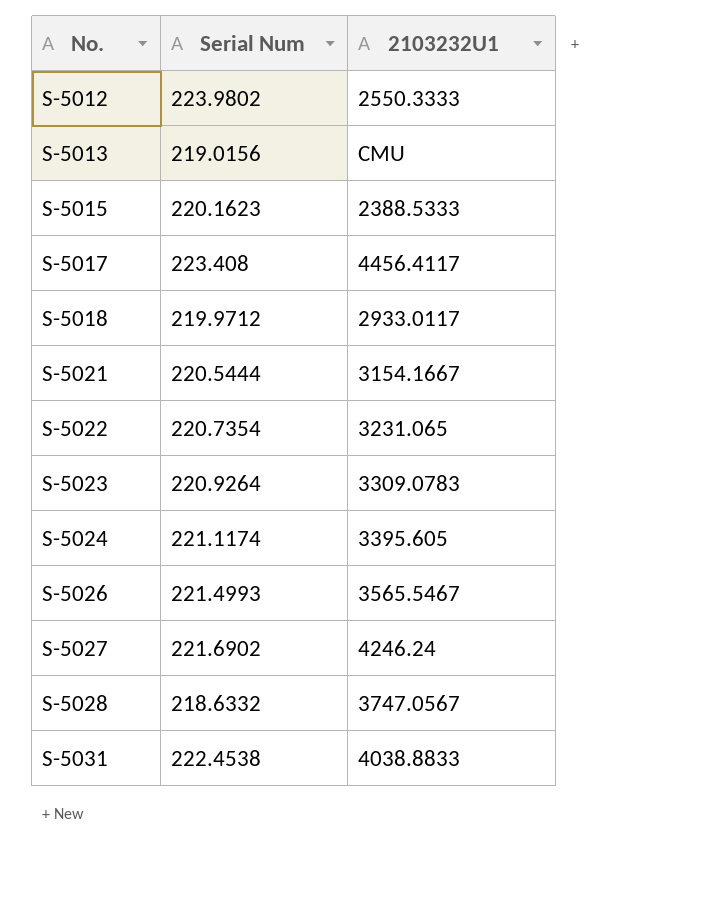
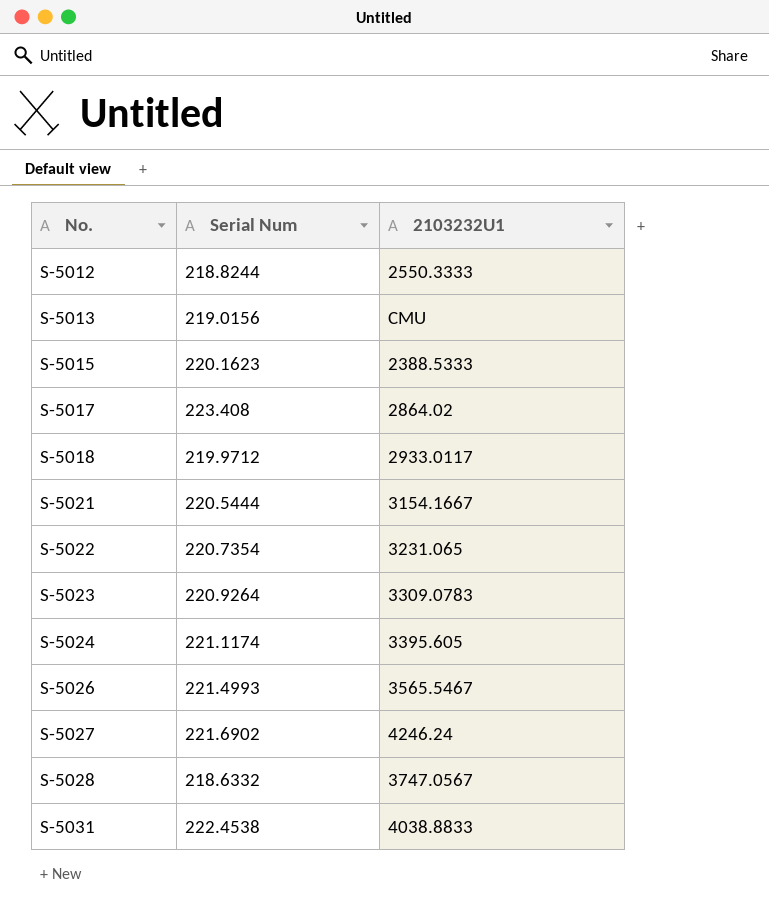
S-5012 | Serial Num: 223.9802 -> 218.8244
S-5017 | 2103232U1: 4456.4117 -> 2864.02

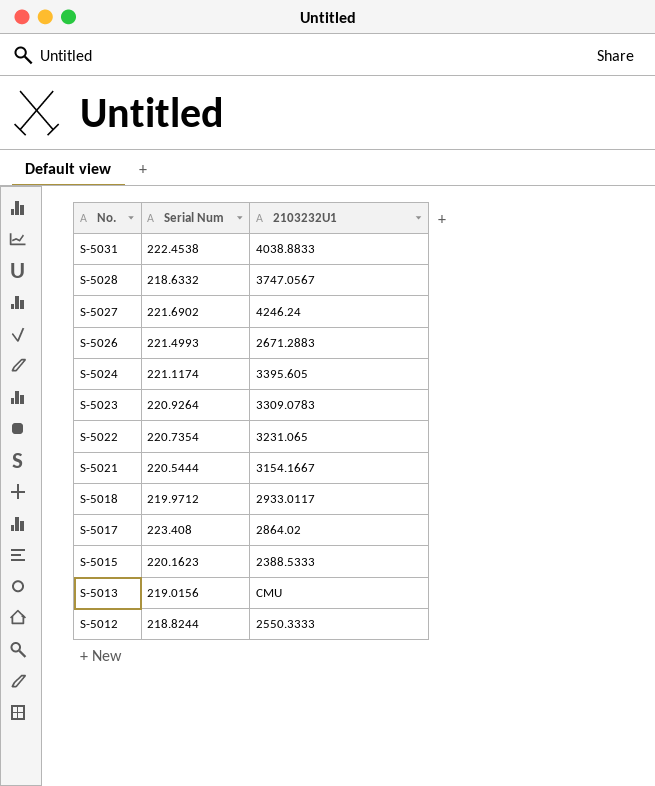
row order: No. ascending -> No. descending
S-5026 | 2103232U1: 3565.5467 -> 2671.2883

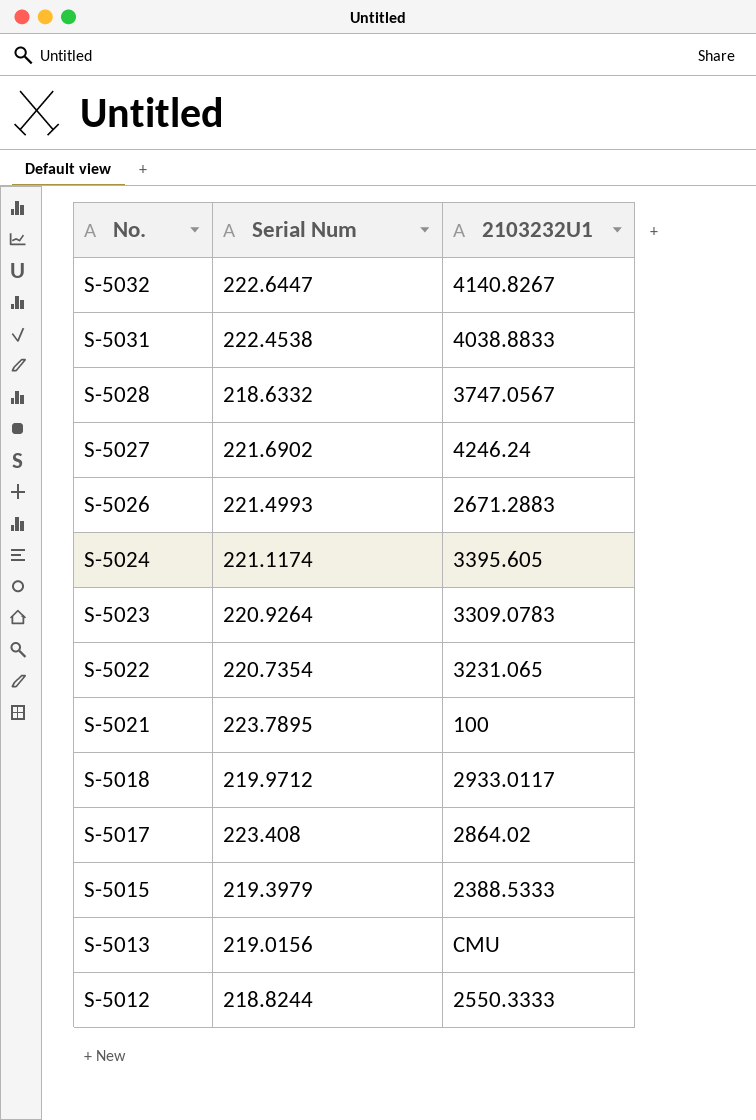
row S-5032: none -> 222.6447 | 4140.8267
S-5021 | Serial Num: 220.5444 -> 223.7895
S-5021 | 2103232U1: 3154.1667 -> 100
S-5015 | Serial Num: 220.1623 -> 219.3979

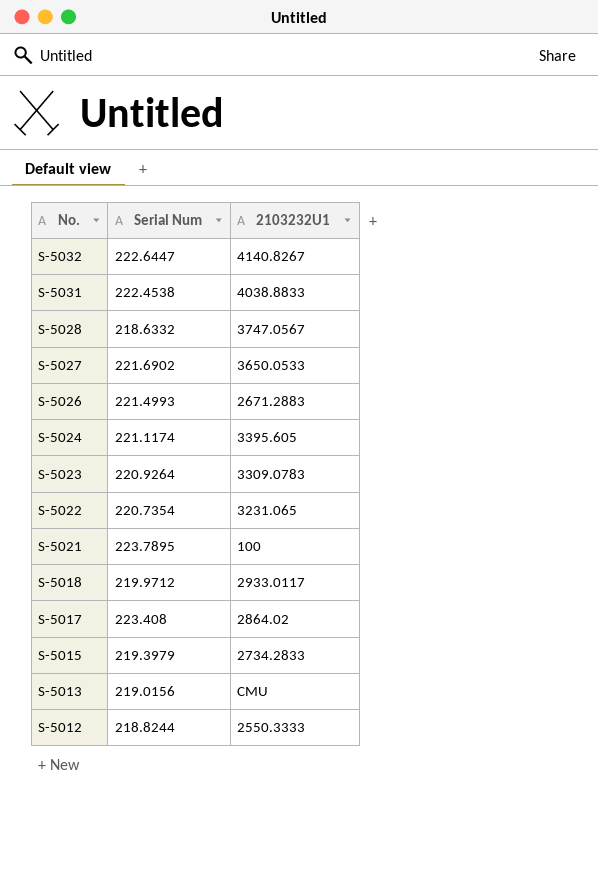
S-5027 | 2103232U1: 4246.24 -> 3650.0533
S-5015 | 2103232U1: 2388.5333 -> 2734.2833

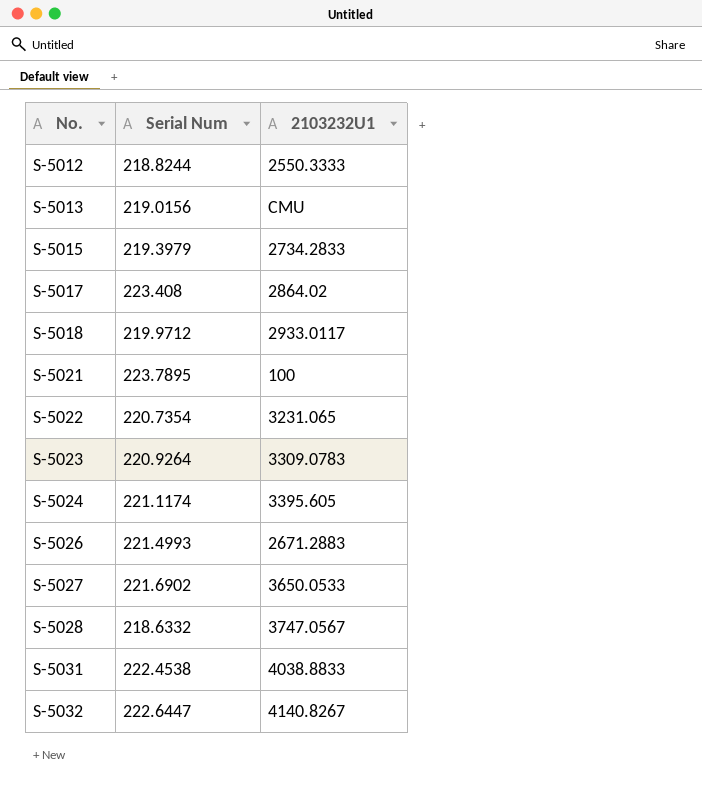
row order: No. descending -> No. ascending

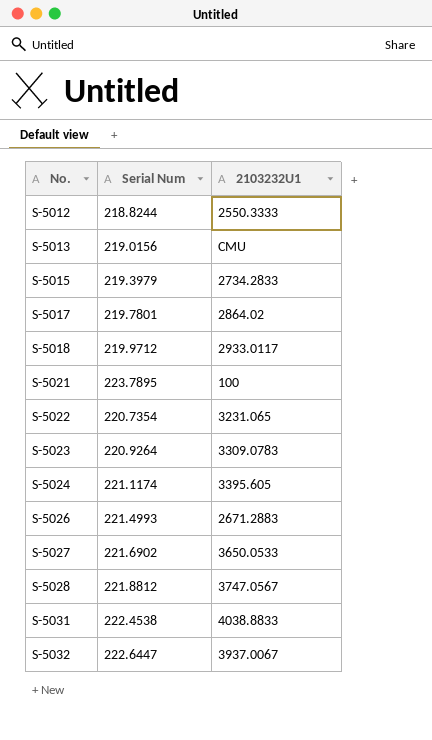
S-5017 | Serial Num: 223.408 -> 219.7801
S-5028 | Serial Num: 218.6332 -> 221.8812
S-5032 | 2103232U1: 4140.8267 -> 3937.0067

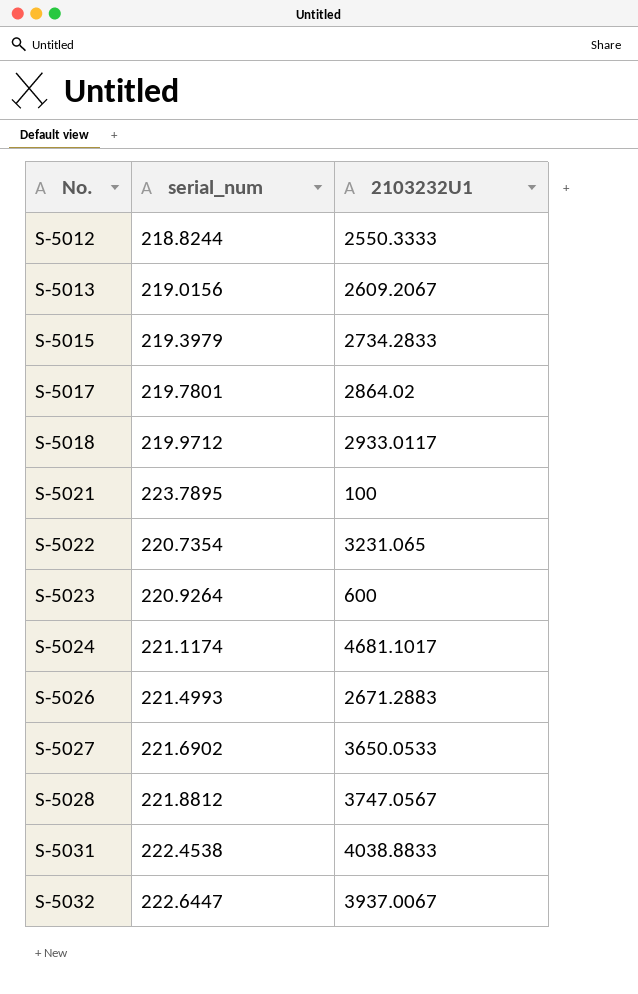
column name: Serial Num -> serial_num
S-5013 | 2103232U1: CMU -> 2609.2067
S-5023 | 2103232U1: 3309.0783 -> 600
S-5024 | 2103232U1: 3395.605 -> 4681.1017

